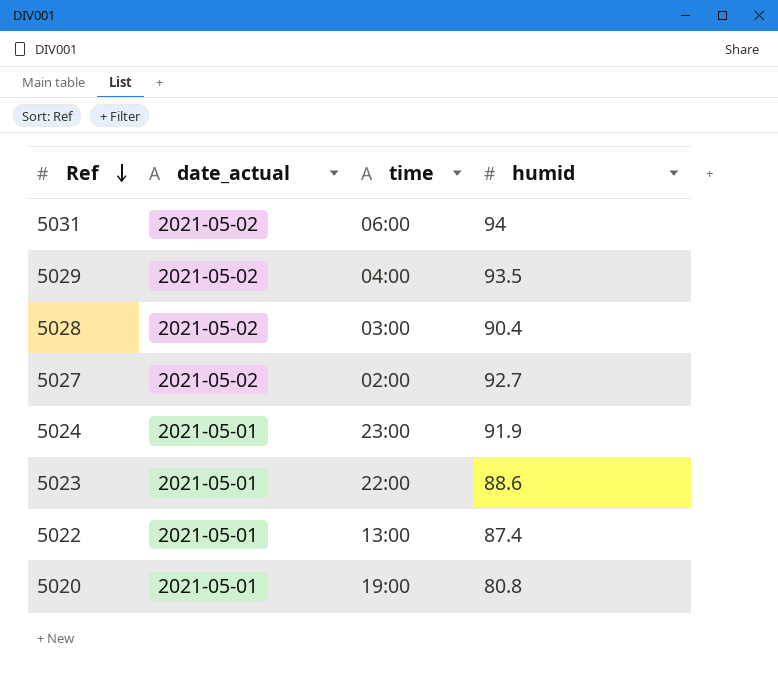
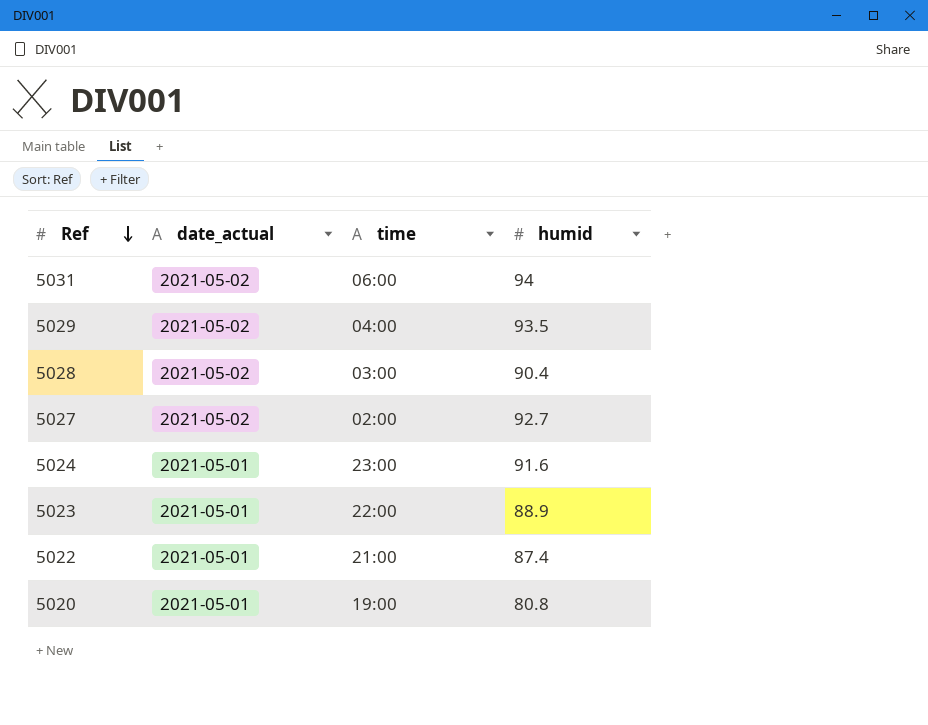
5024 | humid: 91.9 -> 91.6
5023 | humid: 88.6 -> 88.9
5022 | time: 13:00 -> 21:00

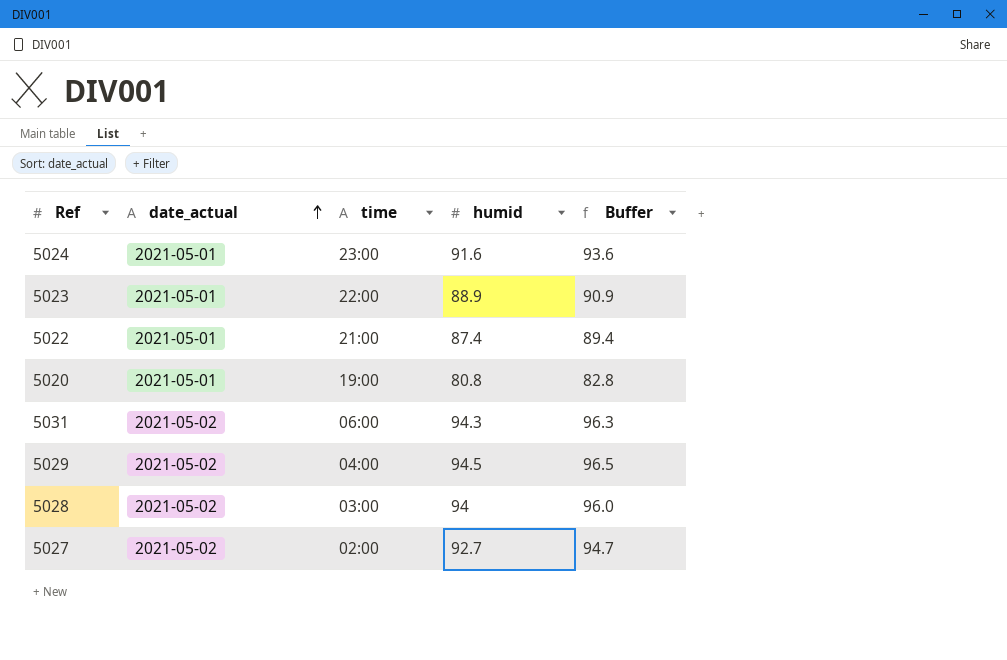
row order: Ref descending -> date_actual ascending
column Buffer | formula: none -> [humid] + 2
5031 | humid: 94 -> 94.3
5029 | humid: 93.5 -> 94.5
5028 | humid: 90.4 -> 94

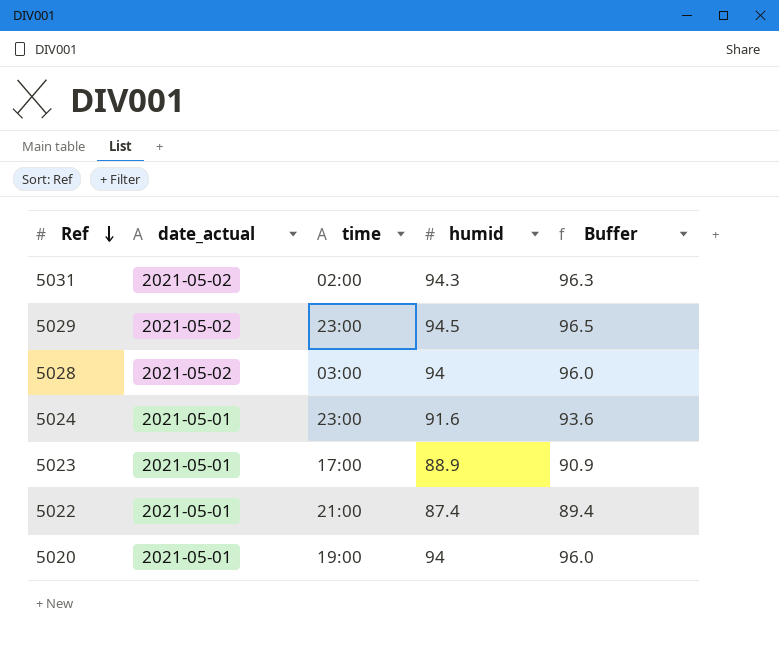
row order: date_actual ascending -> Ref descending
row 5027: 2021-05-02 | 02:00 | 92.7 | 94.7 -> none
5031 | time: 06:00 -> 02:00
5029 | time: 04:00 -> 23:00
5023 | time: 22:00 -> 17:00
5020 | humid: 80.8 -> 94
5020 | Buffer: 82.8 -> 96.0

